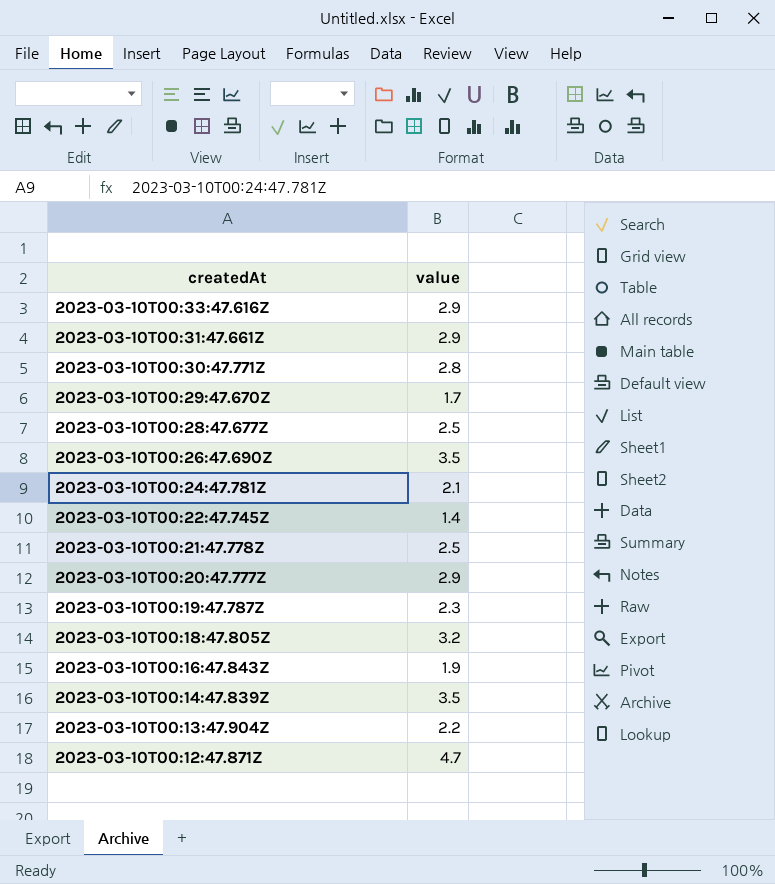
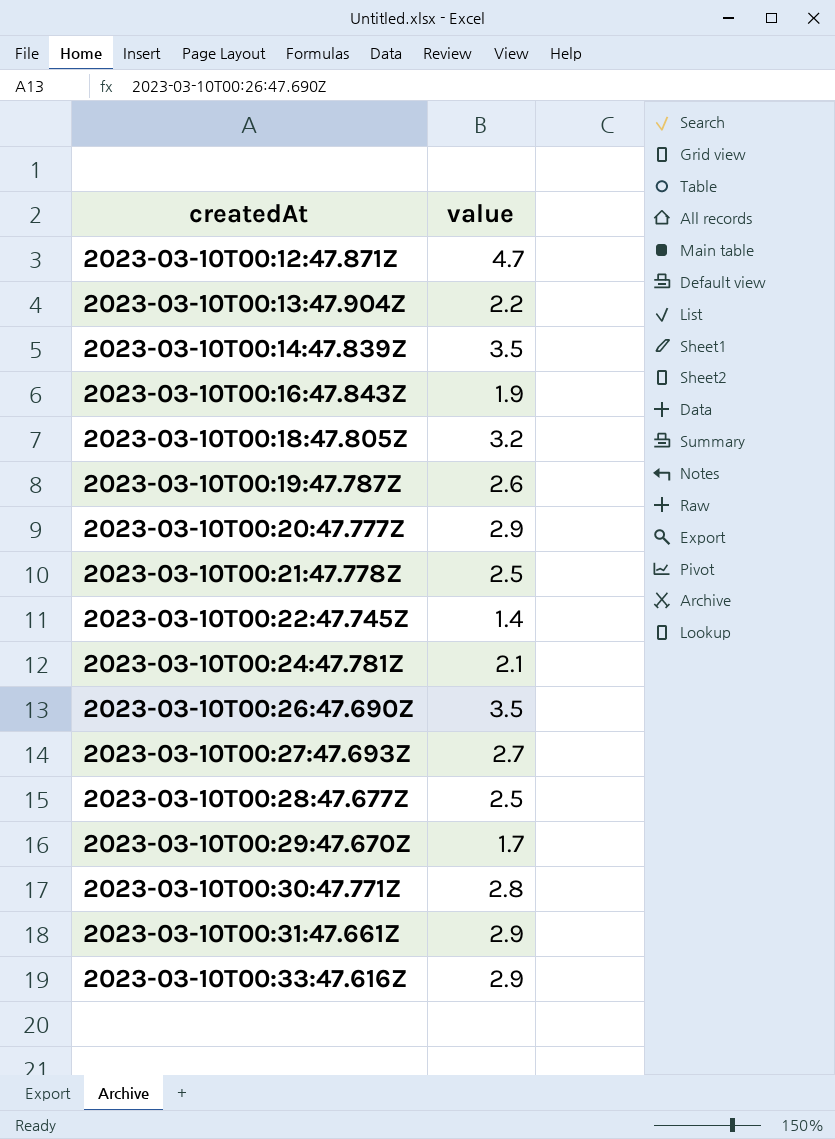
row order: createdAt descending -> createdAt ascending
2023-03-10T00:19:47.787Z | value: 2.3 -> 2.6
row 2023-03-10T00:27:47.693Z: none -> 2.7

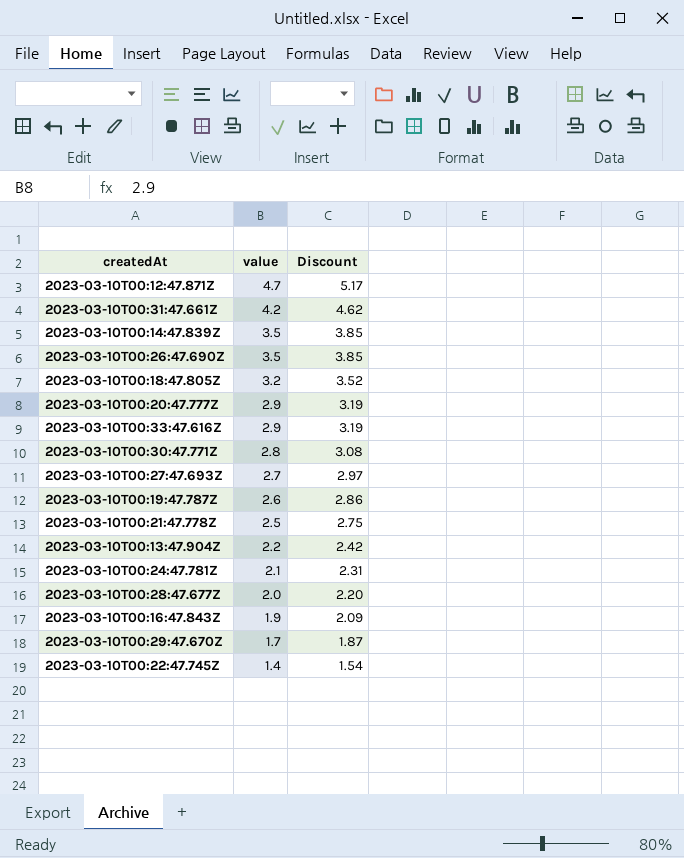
row order: createdAt ascending -> value descending
column Discount | formula: none -> [value] * 1.1
2023-03-10T00:31:47.661Z | value: 2.9 -> 4.2
2023-03-10T00:28:47.677Z | value: 2.5 -> 2.0

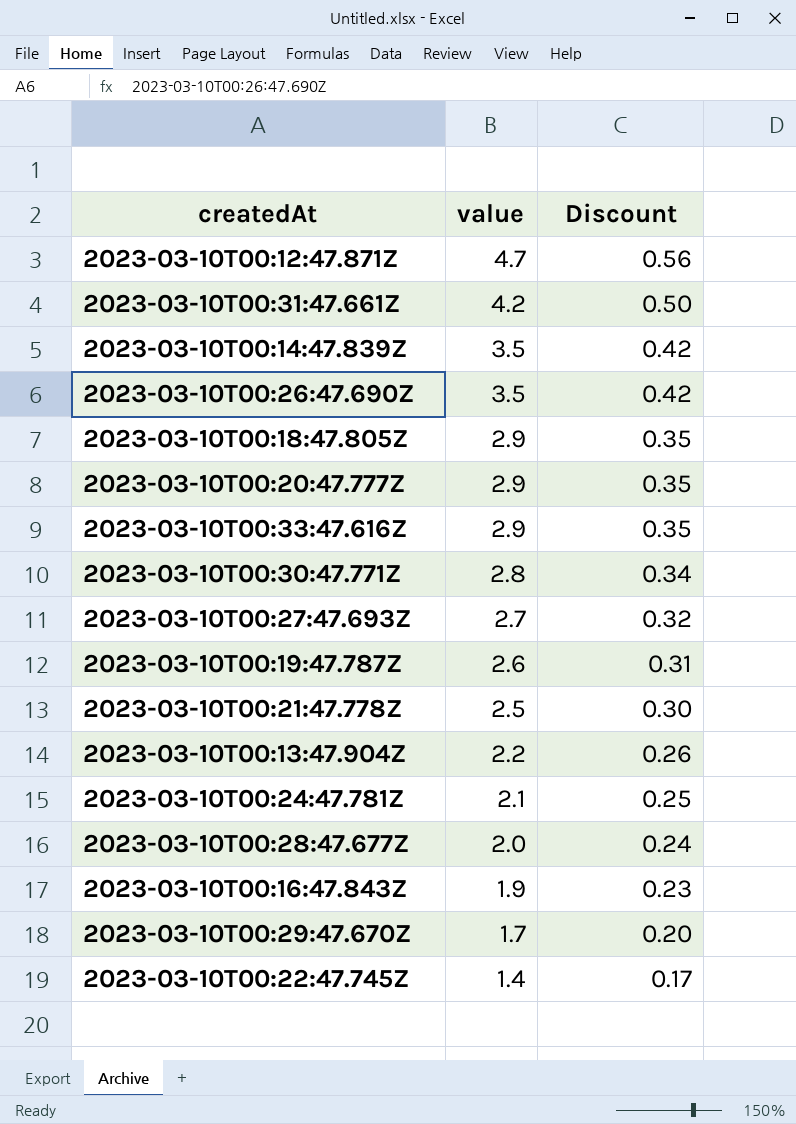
column Discount | formula: [value] * 1.1 -> [value] * 0.12
2023-03-10T00:18:47.805Z | value: 3.2 -> 2.9

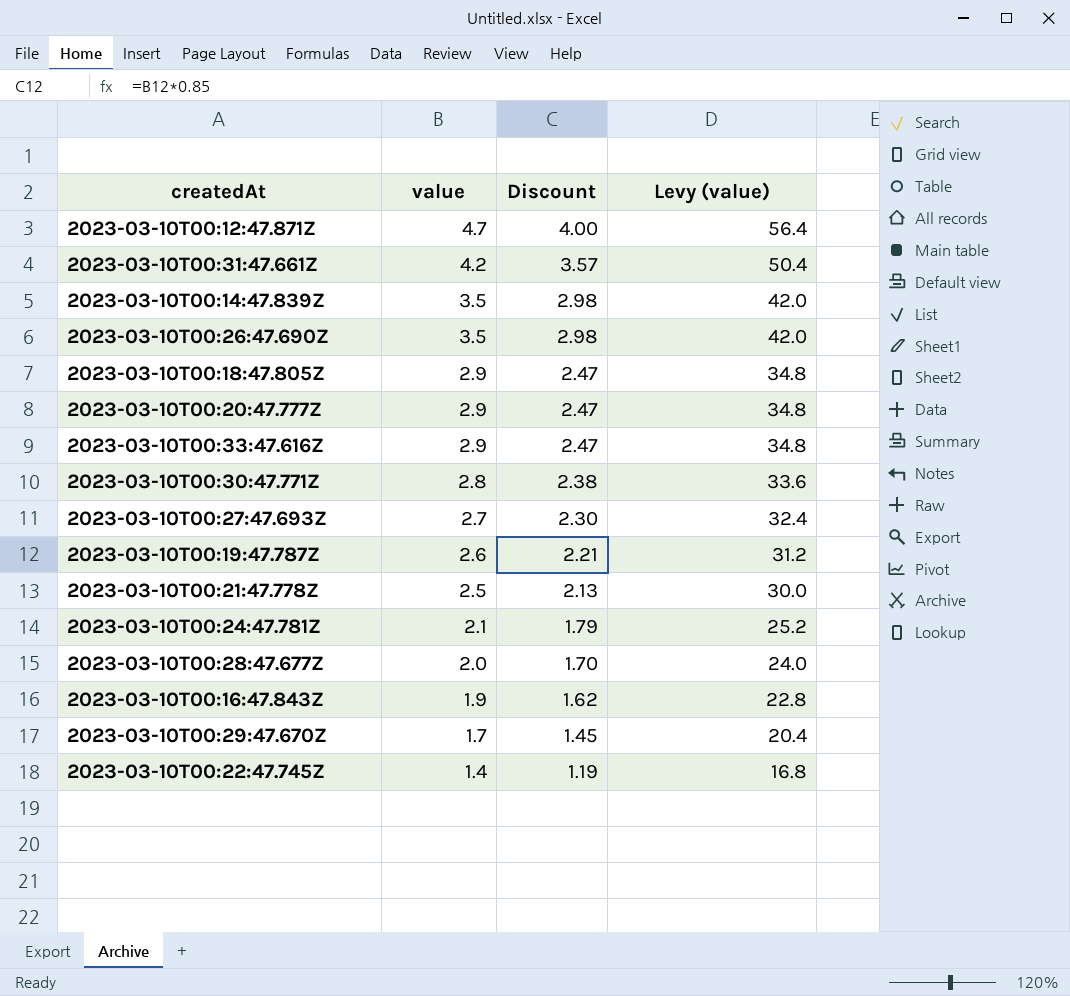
column Discount | formula: [value] * 0.12 -> [value] * 0.85
column Levy (value) | formula: none -> [value] * 12
row 2023-03-10T00:13:47.904Z: 2.2 | 0.26 -> none

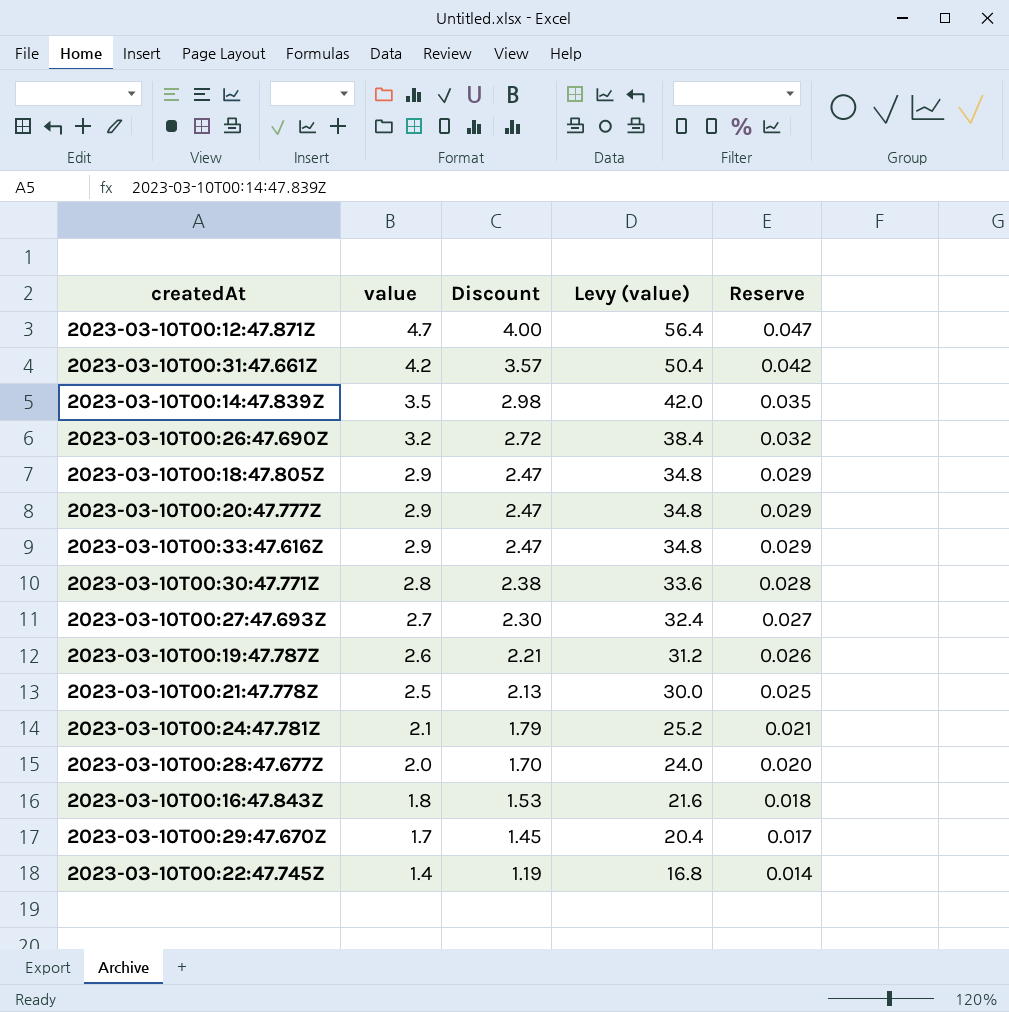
column Reserve | formula: none -> [value] * 0.01
2023-03-10T00:26:47.690Z | value: 3.5 -> 3.2
2023-03-10T00:26:47.690Z | Discount: 2.98 -> 2.72
2023-03-10T00:26:47.690Z | Levy (value): 42.0 -> 38.4
2023-03-10T00:16:47.843Z | value: 1.9 -> 1.8
2023-03-10T00:16:47.843Z | Discount: 1.62 -> 1.53
2023-03-10T00:16:47.843Z | Levy (value): 22.8 -> 21.6

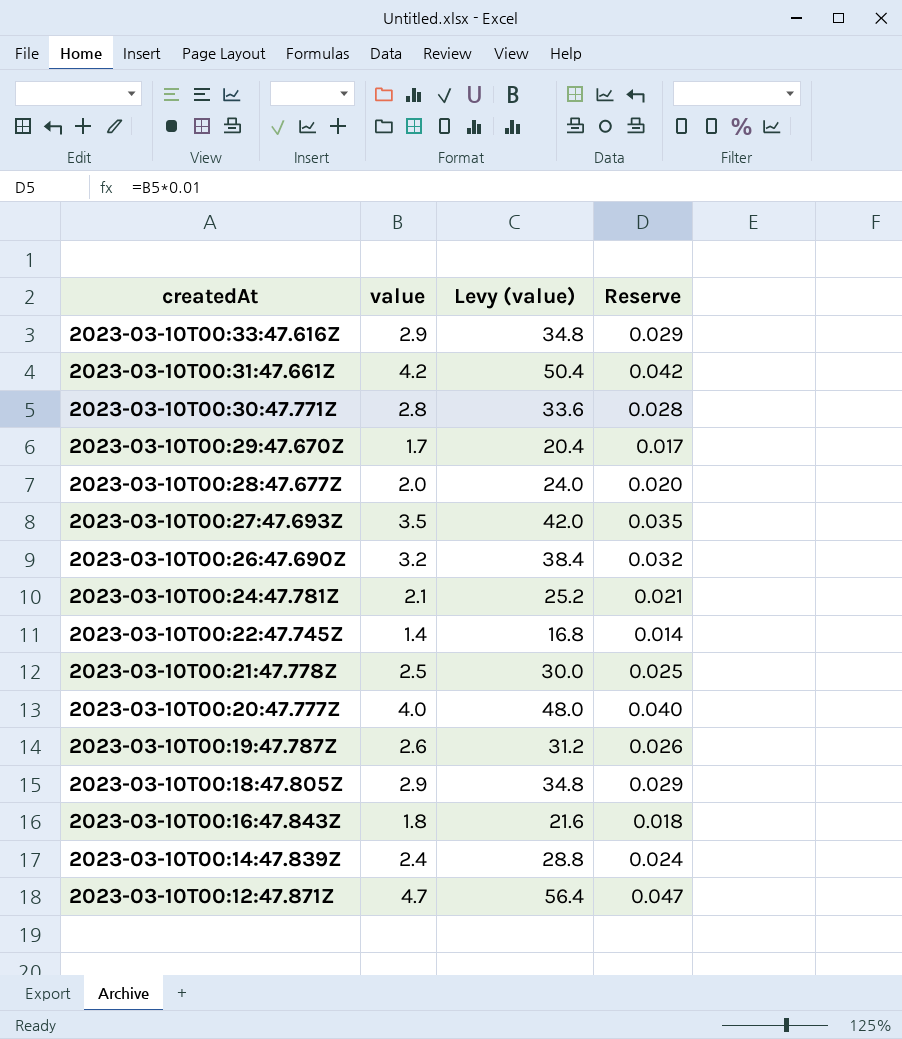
row order: value descending -> createdAt descending
column Discount | formula: [value] * 0.85 -> none
2023-03-10T00:27:47.693Z | value: 2.7 -> 3.5
2023-03-10T00:27:47.693Z | Levy (value): 32.4 -> 42.0
2023-03-10T00:27:47.693Z | Reserve: 0.027 -> 0.035
2023-03-10T00:20:47.777Z | value: 2.9 -> 4.0
2023-03-10T00:20:47.777Z | Levy (value): 34.8 -> 48.0
2023-03-10T00:20:47.777Z | Reserve: 0.029 -> 0.040
2023-03-10T00:14:47.839Z | value: 3.5 -> 2.4
2023-03-10T00:14:47.839Z | Levy (value): 42.0 -> 28.8
2023-03-10T00:14:47.839Z | Reserve: 0.035 -> 0.024

